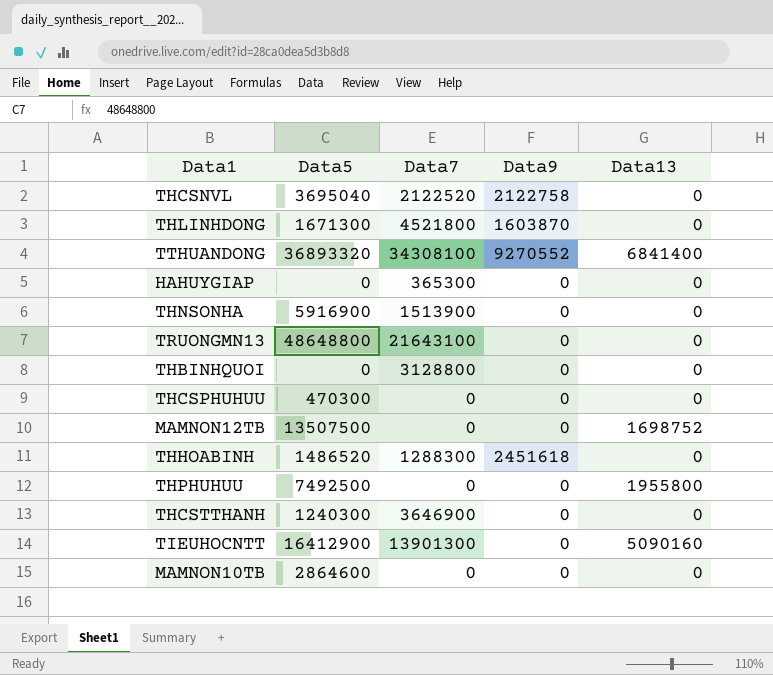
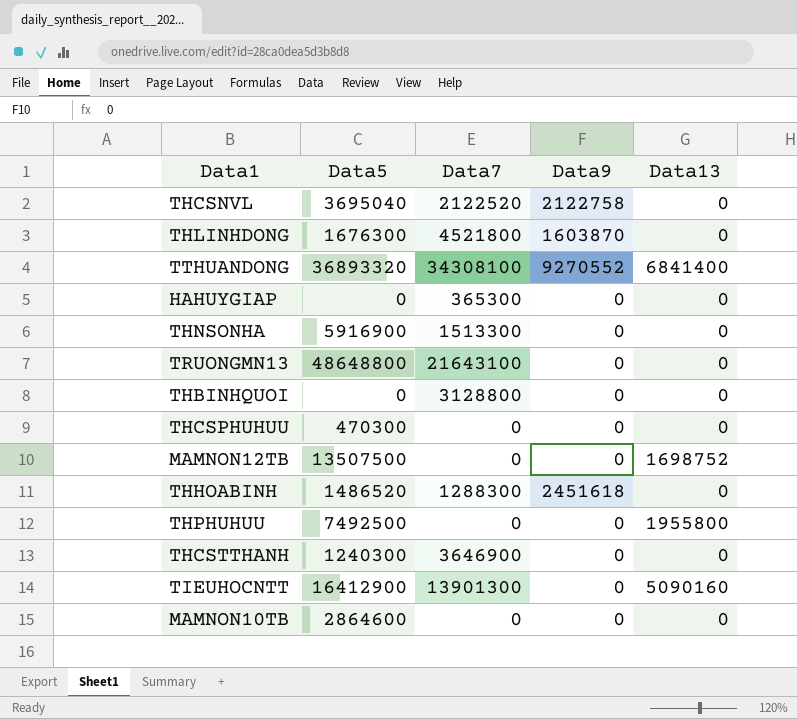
THLINHDONG | Data5: 1671300 -> 1676300
THNSONHA | Data7: 1513900 -> 1513300

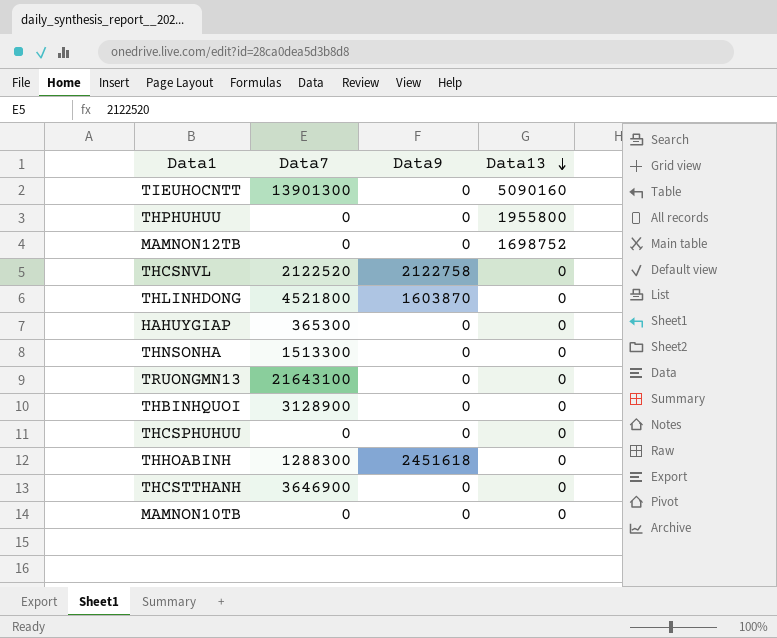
row order: none -> Data13 descending
column Data5 | position: 2 -> none
row TTHUANDONG: 36893320 | 34308100 | 9270552 | 6841400 -> none
THBINHQUOI | Data7: 3128800 -> 3128900

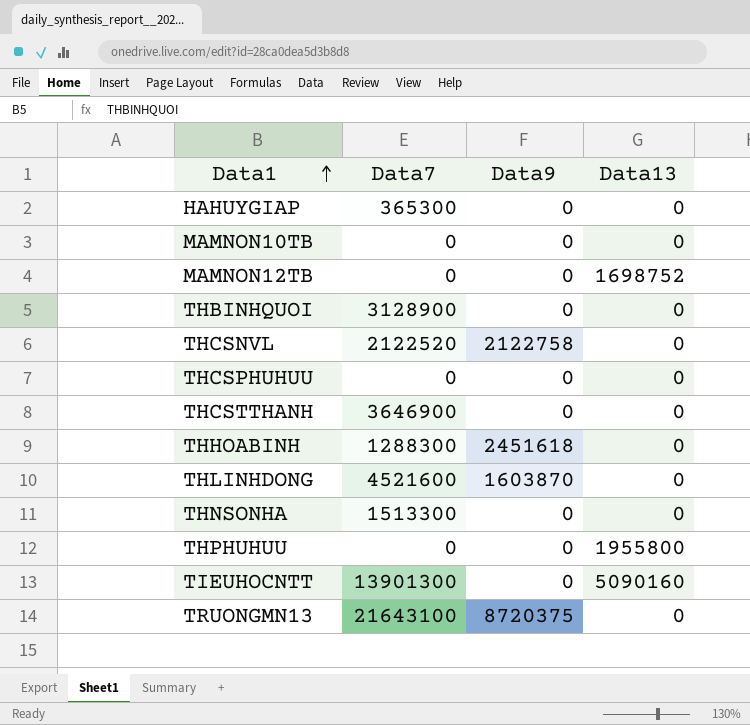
row order: Data13 descending -> Data1 ascending
THLINHDONG | Data7: 4521800 -> 4521600
TRUONGMN13 | Data9: 0 -> 8720375

